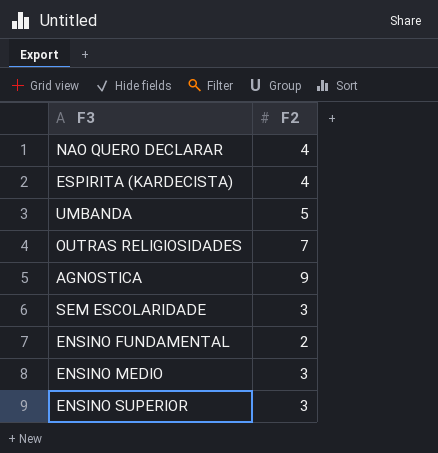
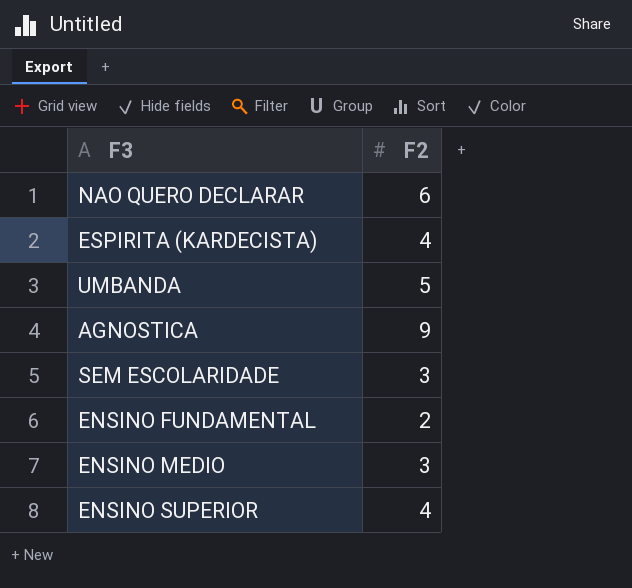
row OUTRAS RELIGIOSIDADES: 7 -> none
NAO QUERO DECLARAR | F2: 4 -> 6
ENSINO SUPERIOR | F2: 3 -> 4

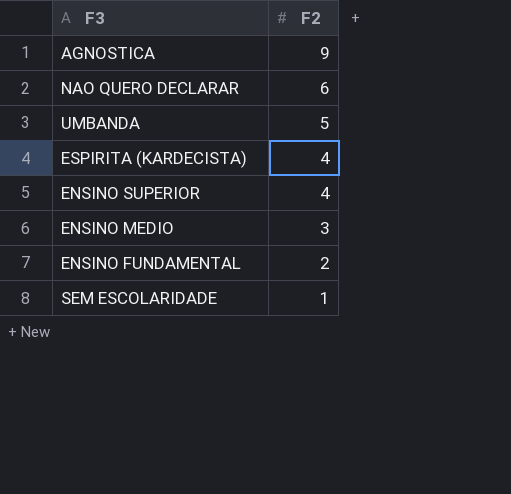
row order: none -> F2 descending
SEM ESCOLARIDADE | F2: 3 -> 1

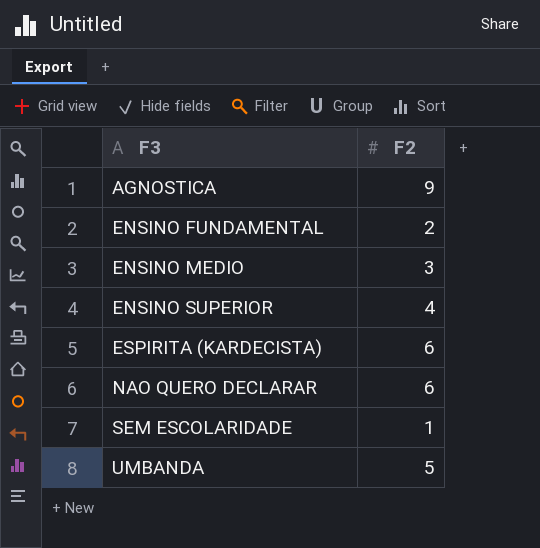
row order: F2 descending -> F3 ascending
ESPIRITA (KARDECISTA) | F2: 4 -> 6

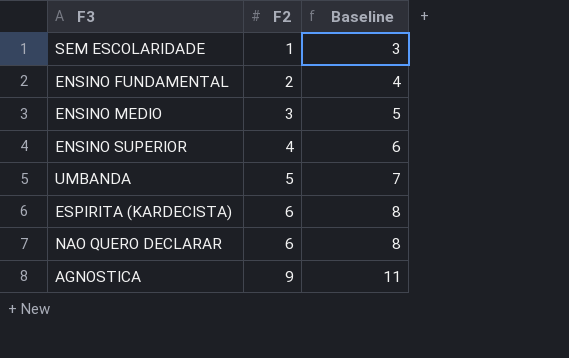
row order: F3 ascending -> F2 ascending
column Baseline | formula: none -> [F2] + 2

